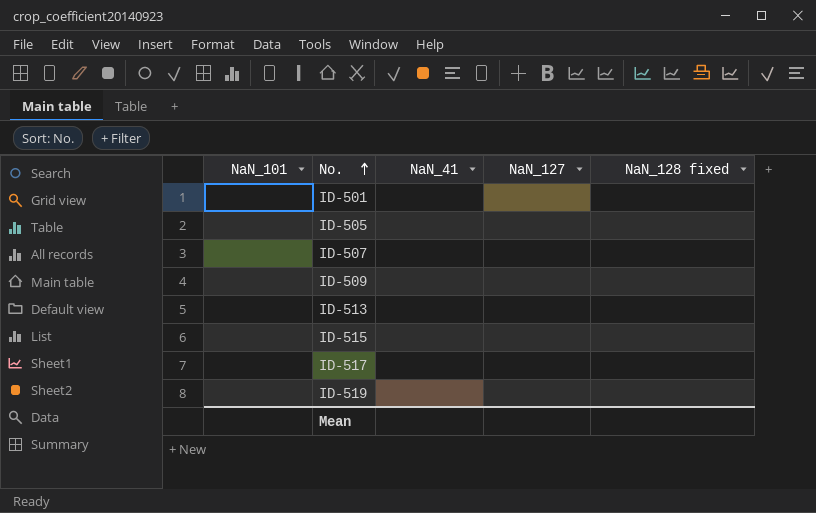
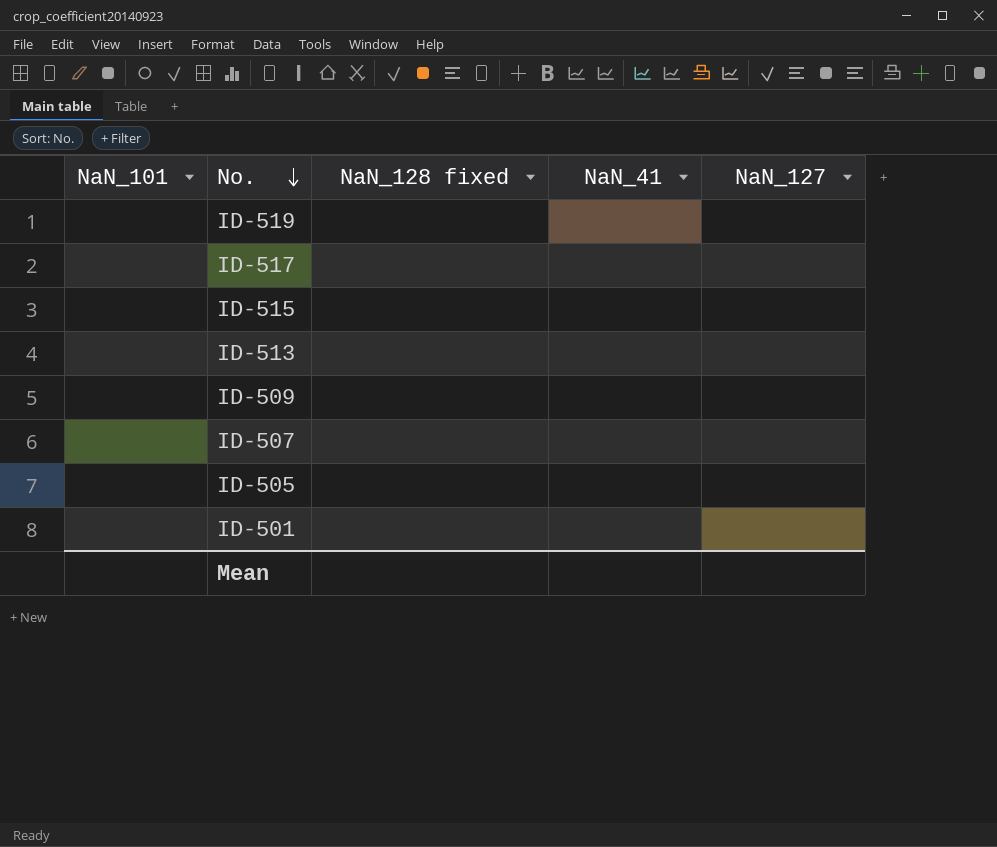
row order: No. ascending -> No. descending
column NaN_128 fixed | position: 5 -> 3

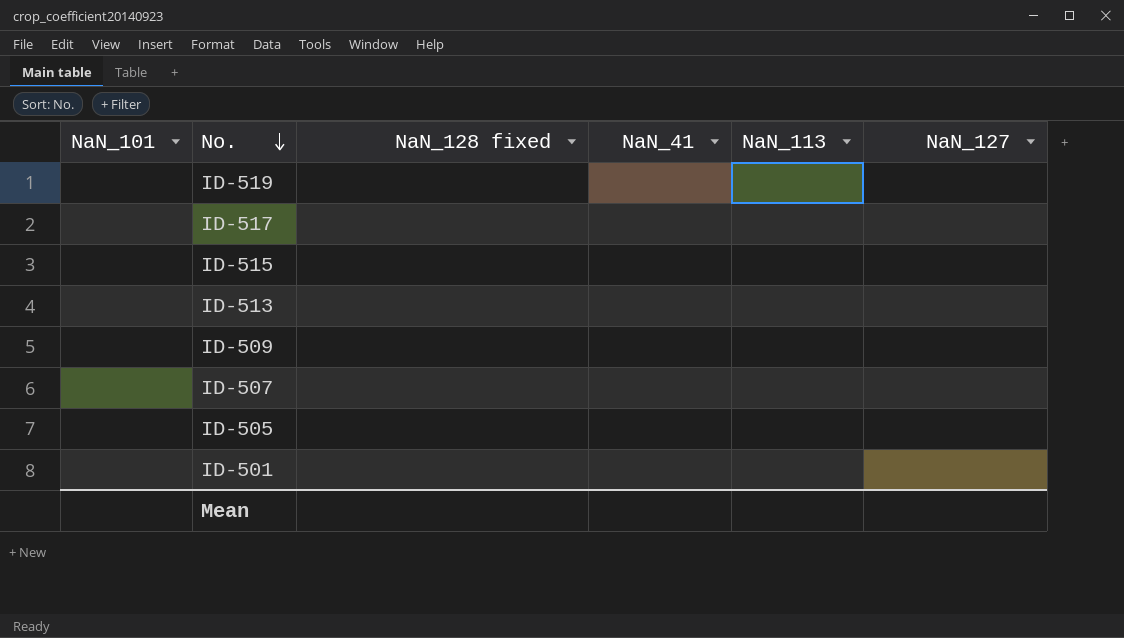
column NaN_113 | position: none -> 5

